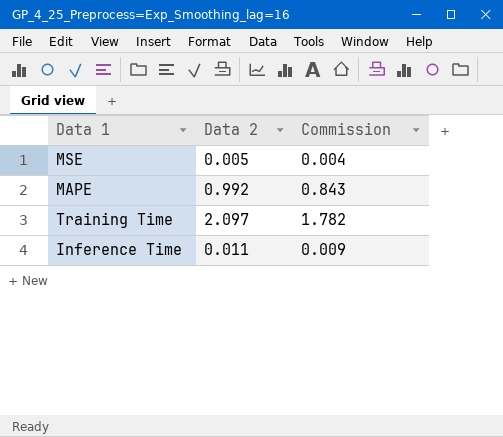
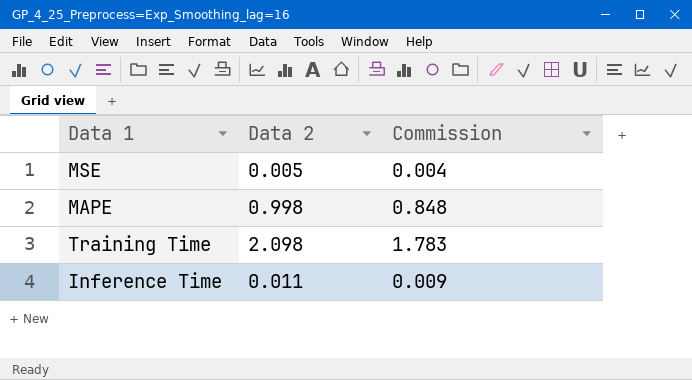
MAPE | Data 2: 0.992 -> 0.998
MAPE | Commission: 0.843 -> 0.848
Training Time | Data 2: 2.097 -> 2.098
Training Time | Commission: 1.782 -> 1.783

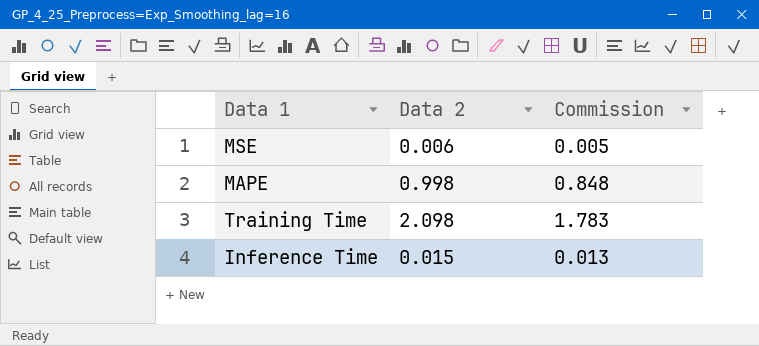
MSE | Data 2: 0.005 -> 0.006
MSE | Commission: 0.004 -> 0.005
Inference Time | Data 2: 0.011 -> 0.015
Inference Time | Commission: 0.009 -> 0.013

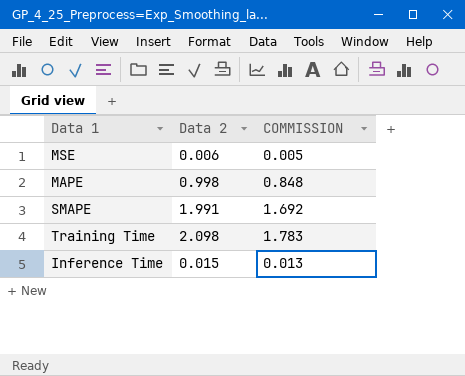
column name: Commission -> COMMISSION
row SMAPE: none -> 1.991 | 1.692

